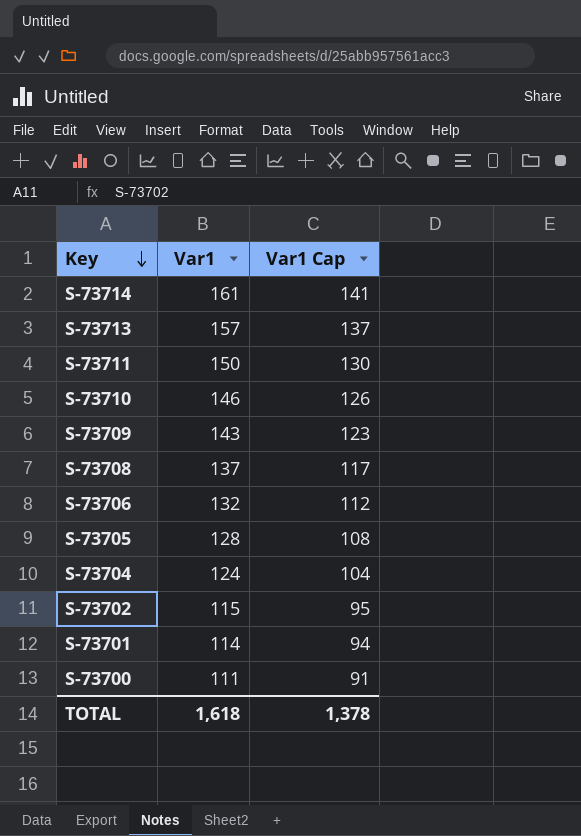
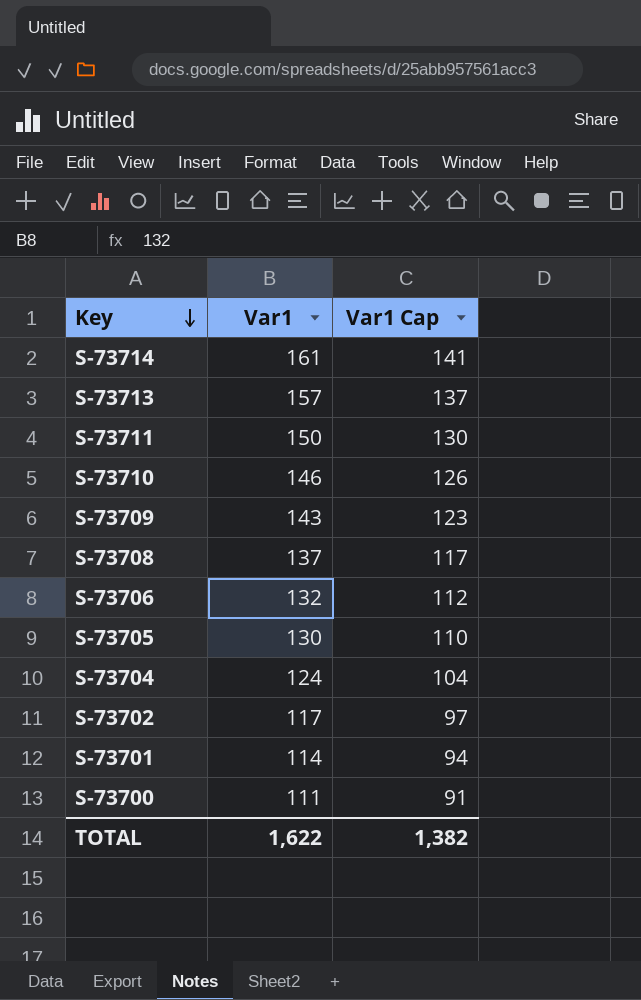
S-73705 | Var1: 128 -> 130
S-73705 | Var1 Cap: 108 -> 110
S-73702 | Var1: 115 -> 117
S-73702 | Var1 Cap: 95 -> 97
TOTAL | Var1: 1,618 -> 1,622
TOTAL | Var1 Cap: 1,378 -> 1,382

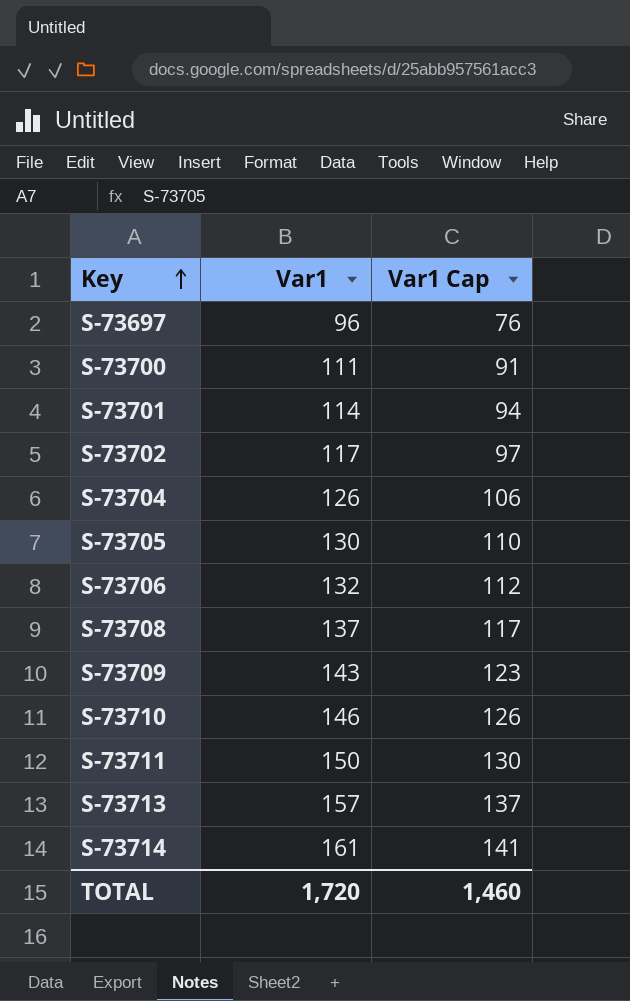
row order: Key descending -> Key ascending
row S-73697: none -> 96 | 76
S-73704 | Var1: 124 -> 126
S-73704 | Var1 Cap: 104 -> 106
TOTAL | Var1: 1,622 -> 1,720
TOTAL | Var1 Cap: 1,382 -> 1,460

